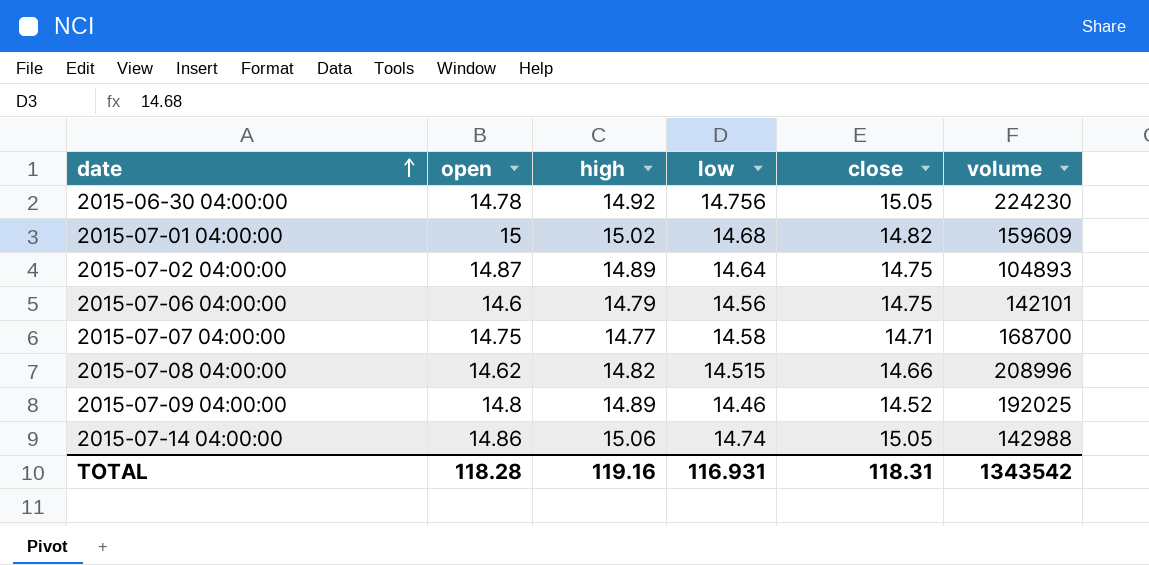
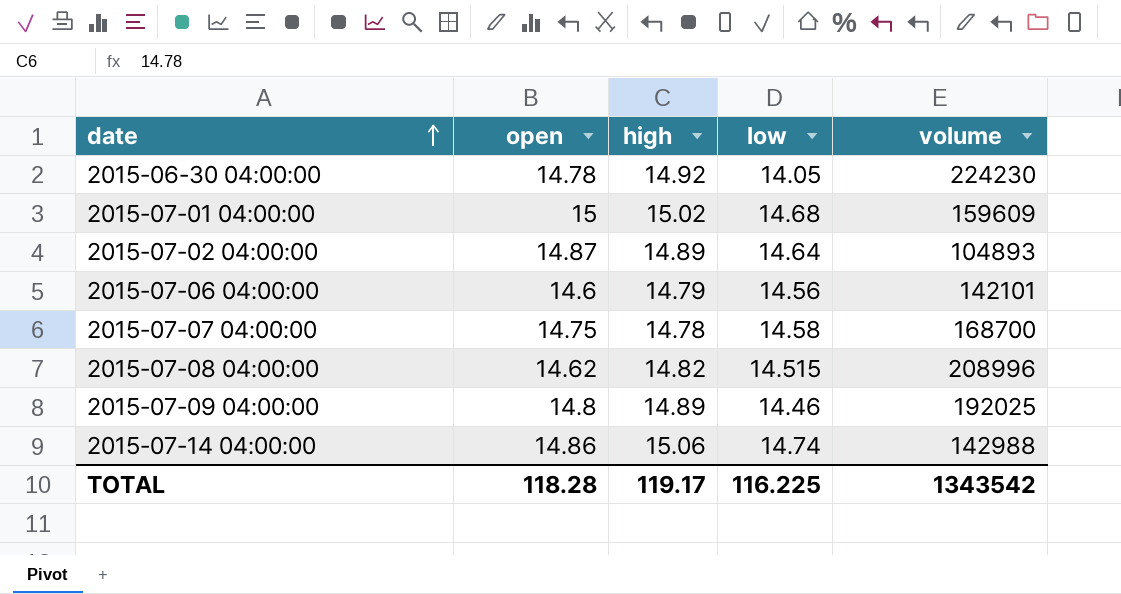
column close | position: 5 -> none
2015-06-30 04:00:00 | low: 14.756 -> 14.05
2015-07-07 04:00:00 | high: 14.77 -> 14.78
TOTAL | high: 119.16 -> 119.17
TOTAL | low: 116.931 -> 116.225

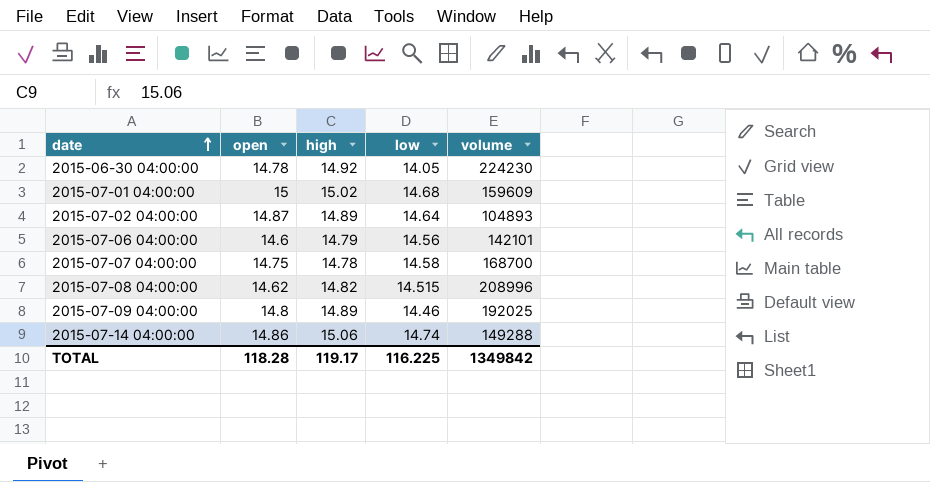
2015-07-14 04:00:00 | volume: 142988 -> 149288
TOTAL | volume: 1343542 -> 1349842

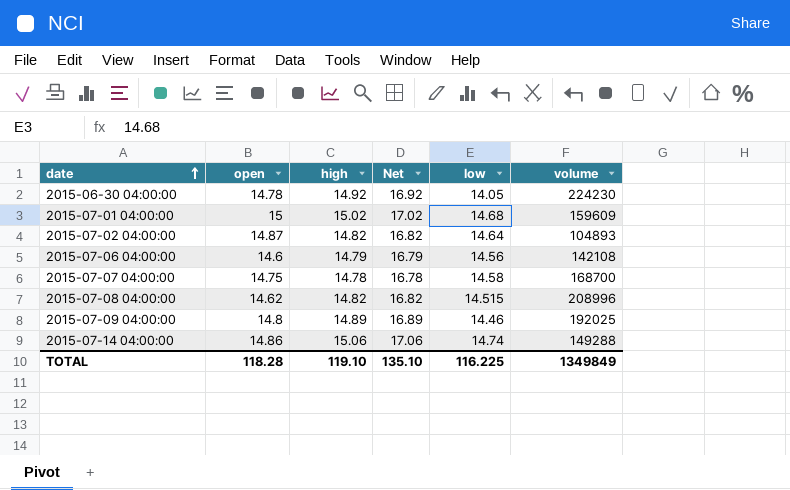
column Net | formula: none -> [high] + 2
2015-07-02 04:00:00 | high: 14.89 -> 14.82
2015-07-06 04:00:00 | volume: 142101 -> 142108
TOTAL | high: 119.17 -> 119.10
TOTAL | volume: 1349842 -> 1349849

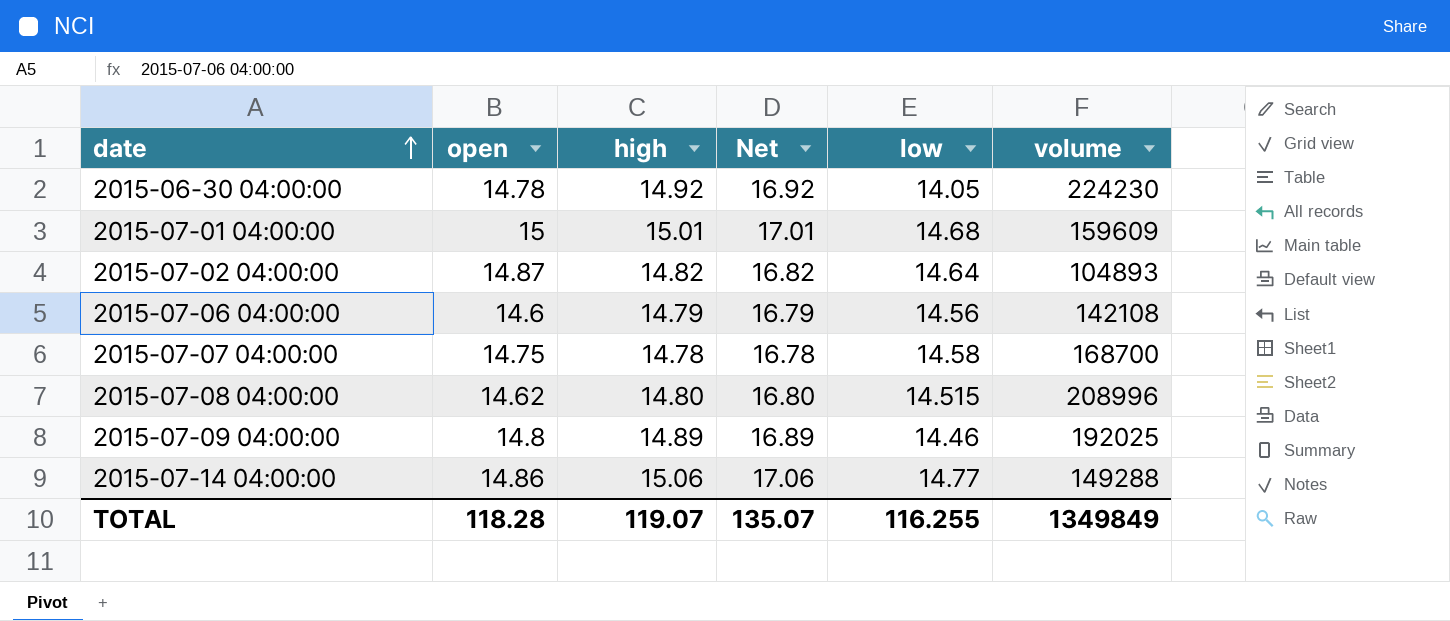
2015-07-01 04:00:00 | high: 15.02 -> 15.01
2015-07-01 04:00:00 | Net: 17.02 -> 17.01
2015-07-08 04:00:00 | high: 14.82 -> 14.80
2015-07-08 04:00:00 | Net: 16.82 -> 16.80
2015-07-14 04:00:00 | low: 14.74 -> 14.77
TOTAL | high: 119.10 -> 119.07
TOTAL | Net: 135.10 -> 135.07
TOTAL | low: 116.225 -> 116.255

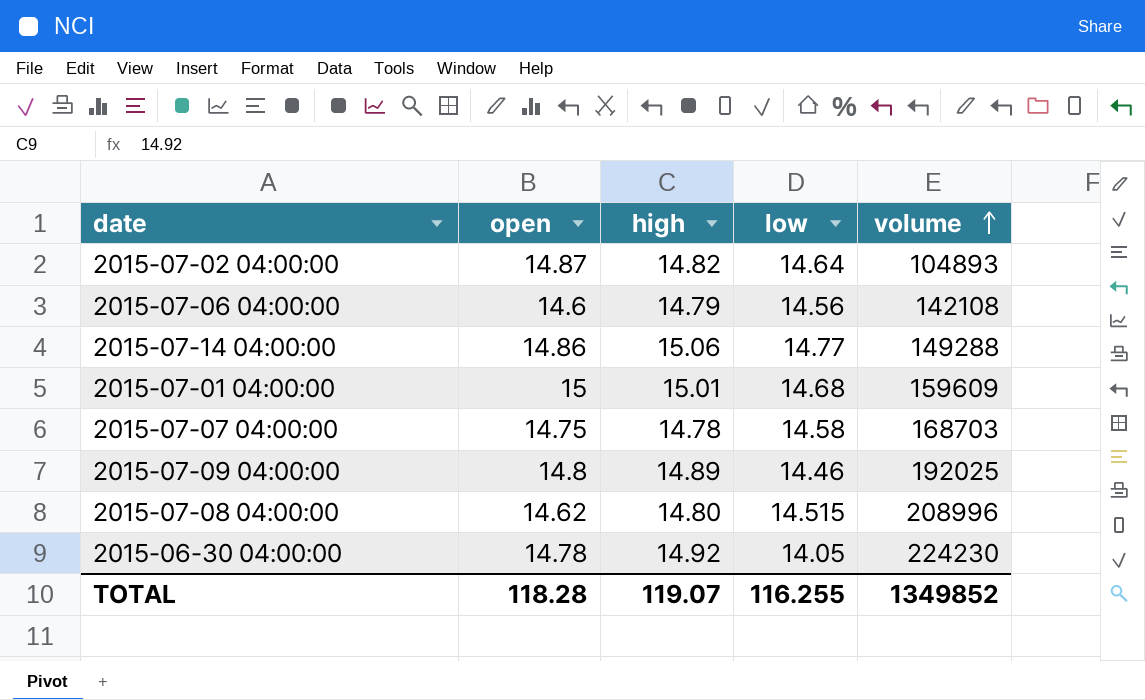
row order: date ascending -> volume ascending
column Net | formula: [high] + 2 -> none
2015-07-07 04:00:00 | volume: 168700 -> 168703
TOTAL | volume: 1349849 -> 1349852

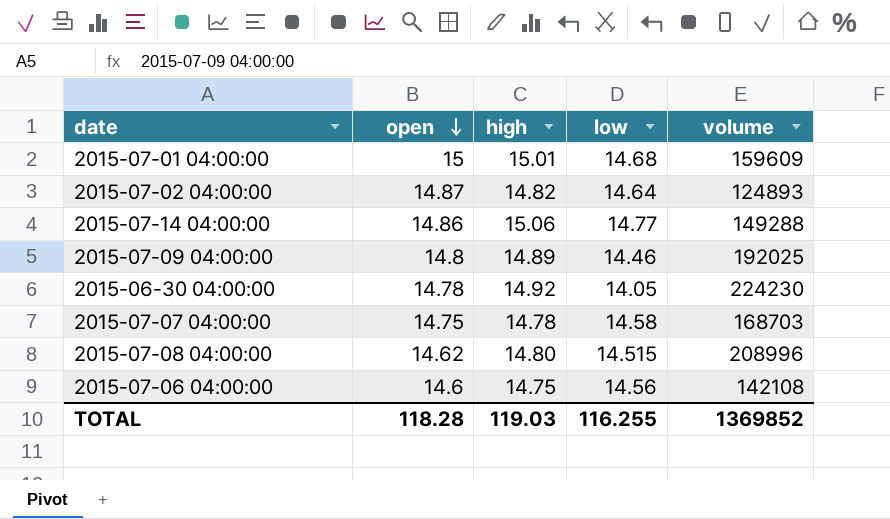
row order: volume ascending -> open descending
2015-07-02 04:00:00 | volume: 104893 -> 124893
2015-07-06 04:00:00 | high: 14.79 -> 14.75
TOTAL | high: 119.07 -> 119.03
TOTAL | volume: 1349852 -> 1369852

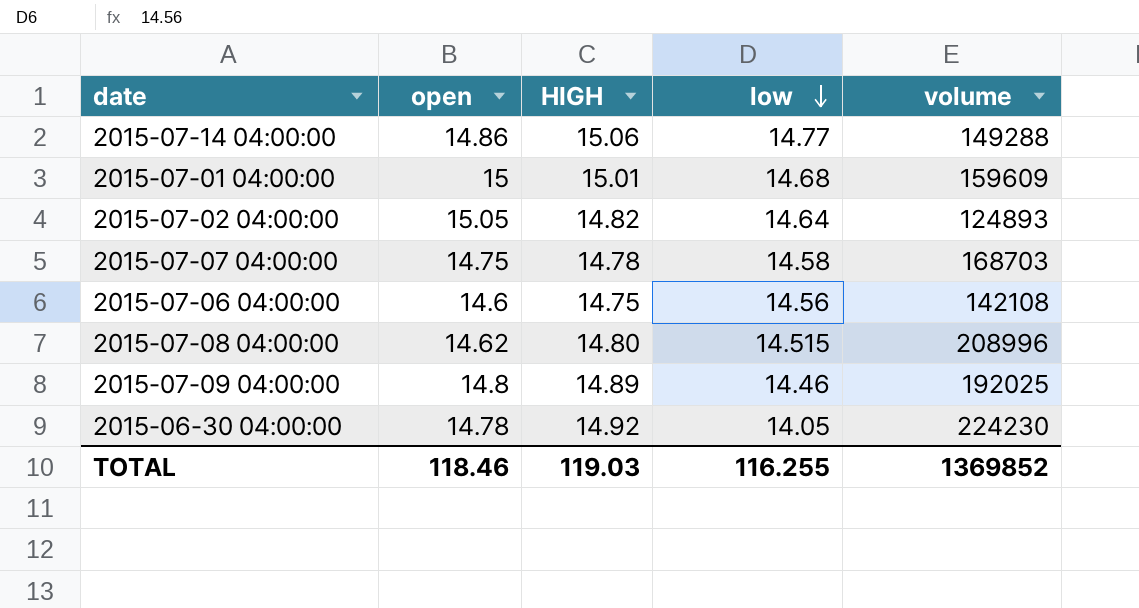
row order: open descending -> low descending
column name: high -> HIGH
2015-07-02 04:00:00 | open: 14.87 -> 15.05
TOTAL | open: 118.28 -> 118.46

